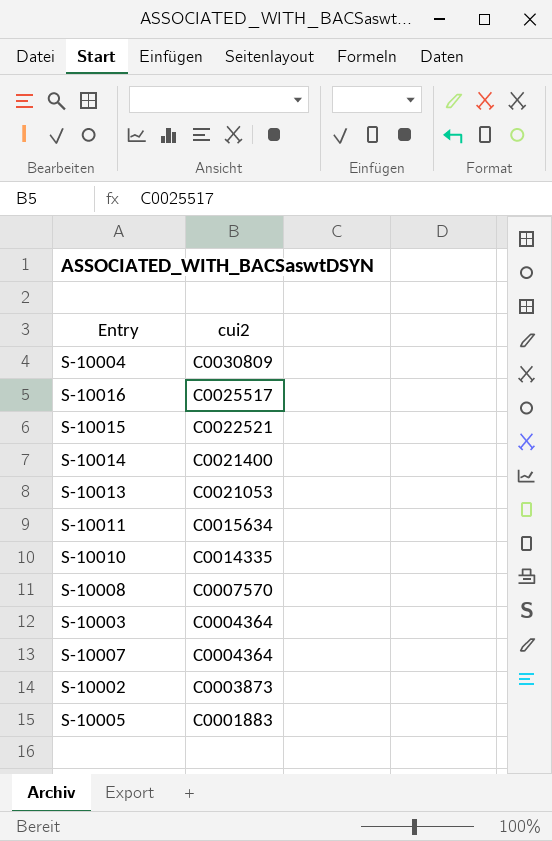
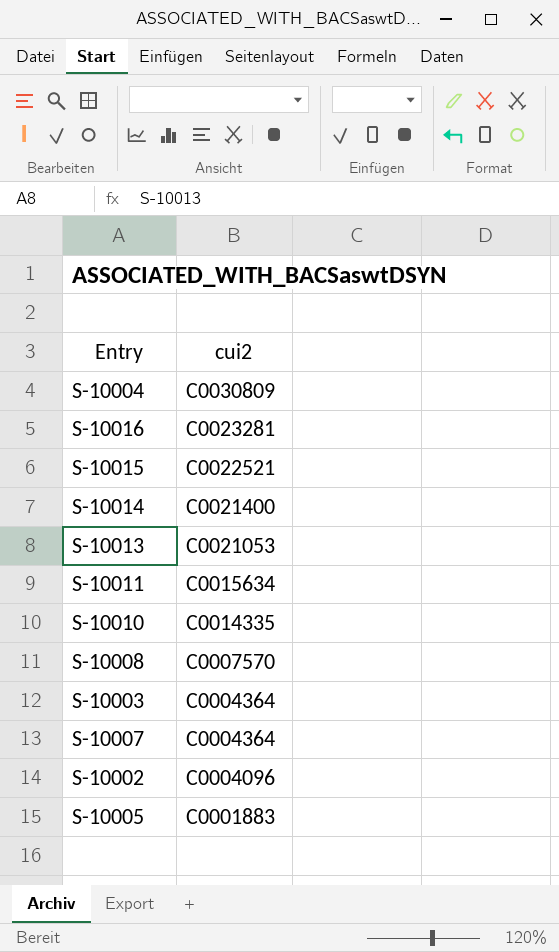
S-10016 | cui2: C0025517 -> C0023281
S-10002 | cui2: C0003873 -> C0004096

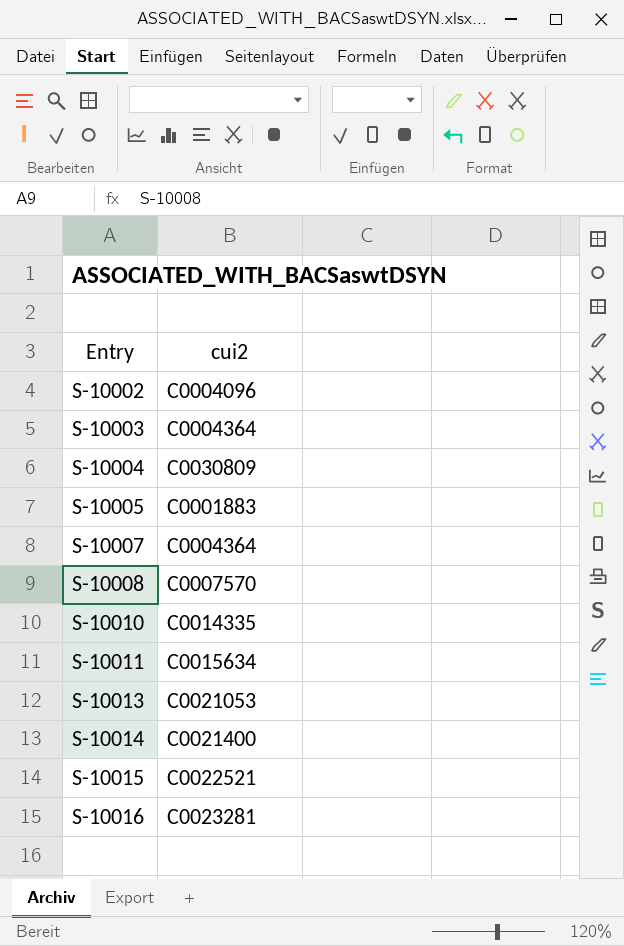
row order: cui2 descending -> Entry ascending

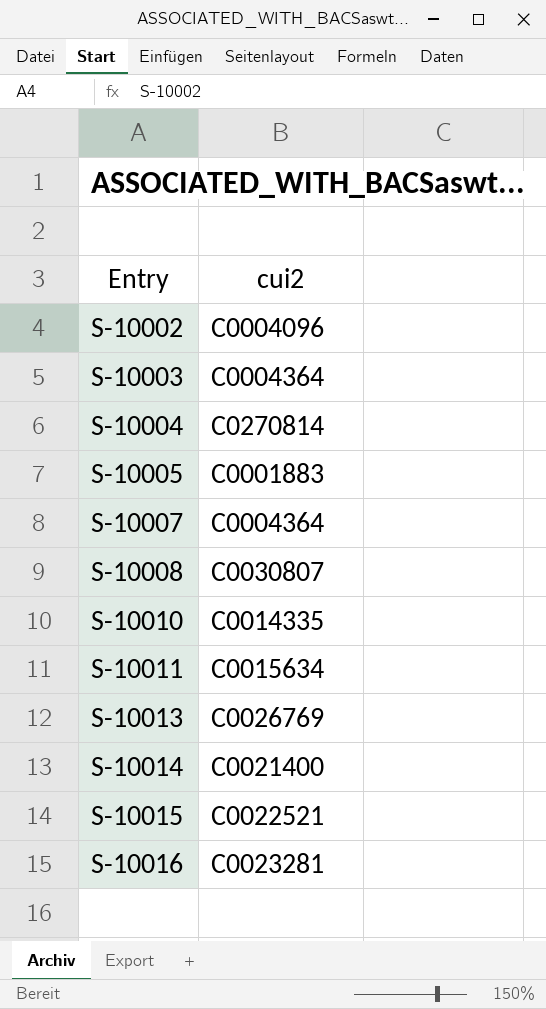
S-10004 | cui2: C0030809 -> C0270814
S-10008 | cui2: C0007570 -> C0030807
S-10013 | cui2: C0021053 -> C0026769

